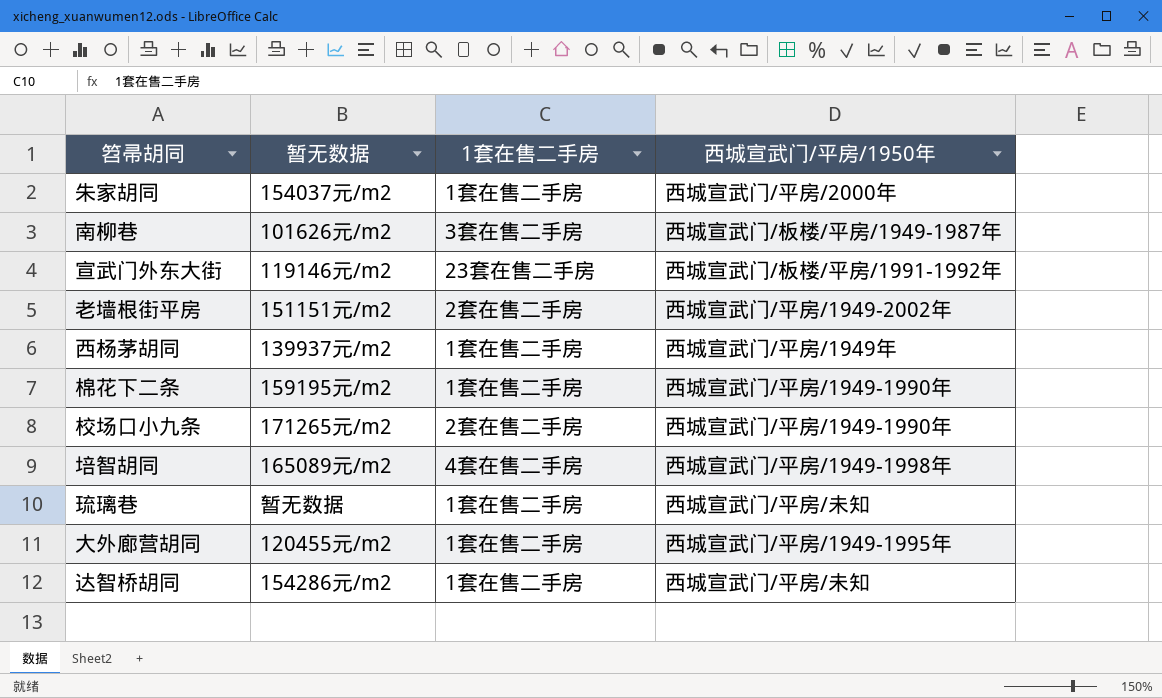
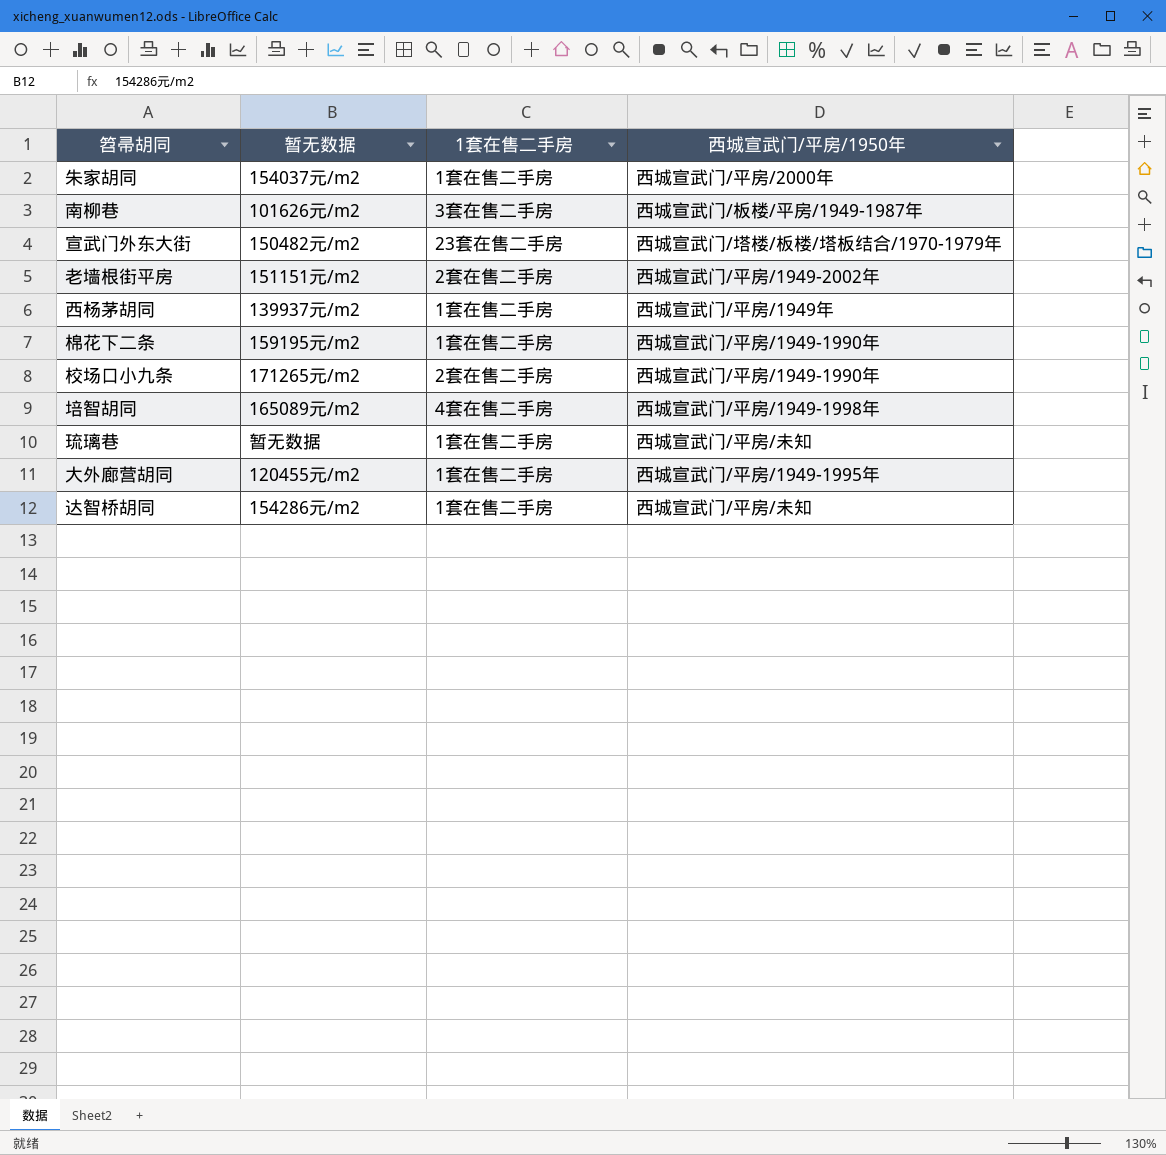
宣武门外东大街 | 暂无数据: 119146元/m2 -> 150482元/m2
宣武门外东大街 | 西城宣武门/平房/1950年: 西城宣武门/板楼/平房/1991-1992年 -> 西城宣武门/塔楼/板楼/塔板结合/1970-1979年

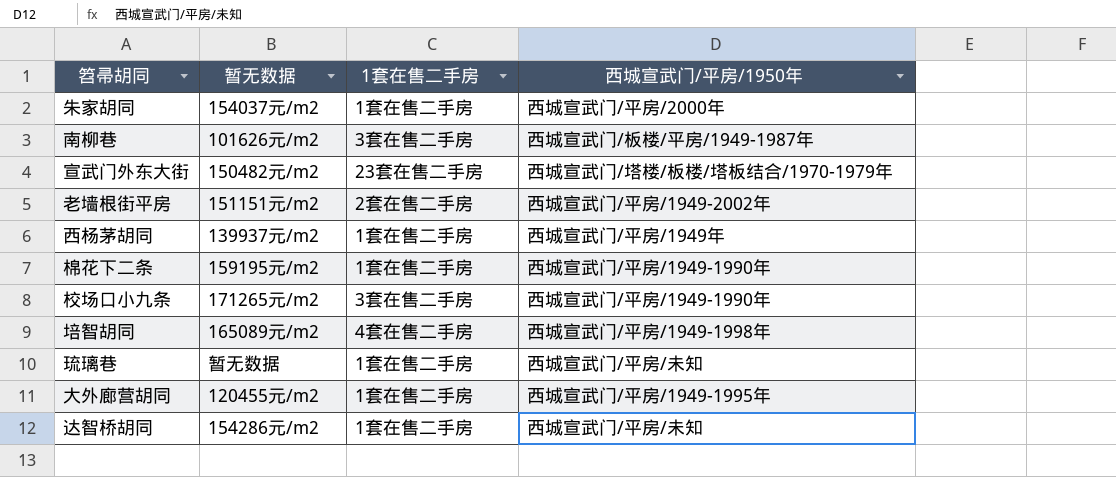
校场口小九条 | 1套在售二手房: 2套在售二手房 -> 3套在售二手房

